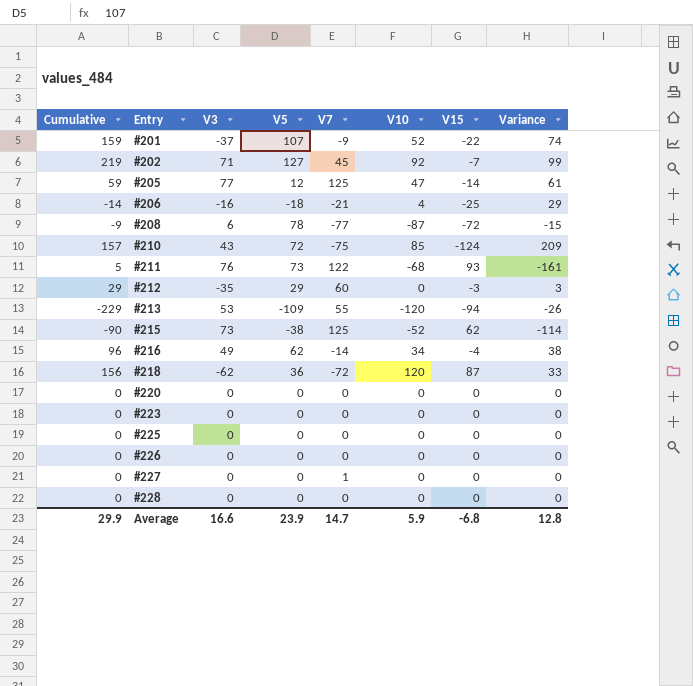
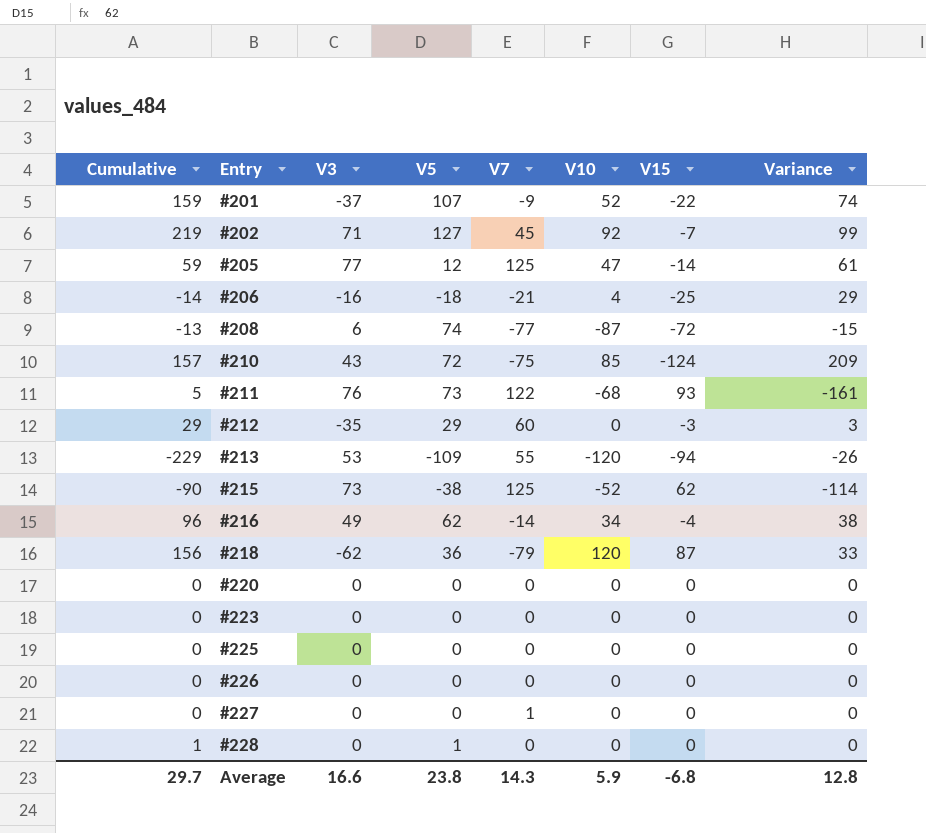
#208 | Cumulative: -9 -> -13
#208 | V5: 78 -> 74
#218 | V7: -72 -> -79
#228 | Cumulative: 0 -> 1
#228 | V5: 0 -> 1
Average | Cumulative: 29.9 -> 29.7
Average | V5: 23.9 -> 23.8
Average | V7: 14.7 -> 14.3

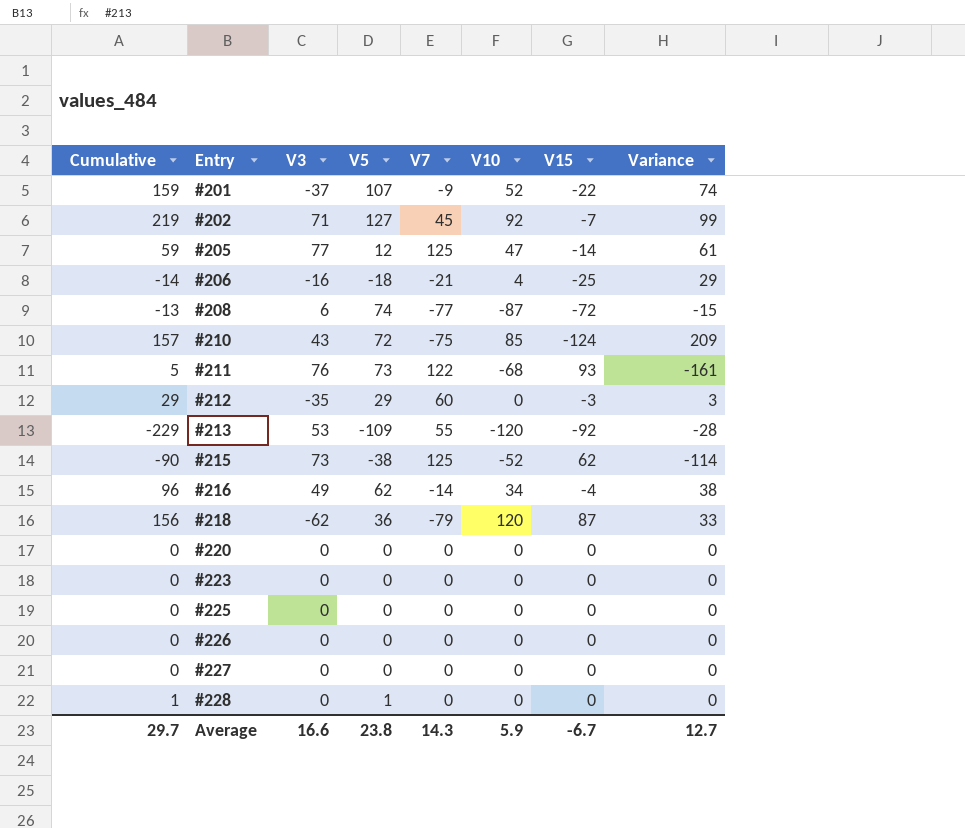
#213 | V15: -94 -> -92
#213 | Variance: -26 -> -28
#227 | V7: 1 -> 0
Average | V15: -6.8 -> -6.7
Average | Variance: 12.8 -> 12.7

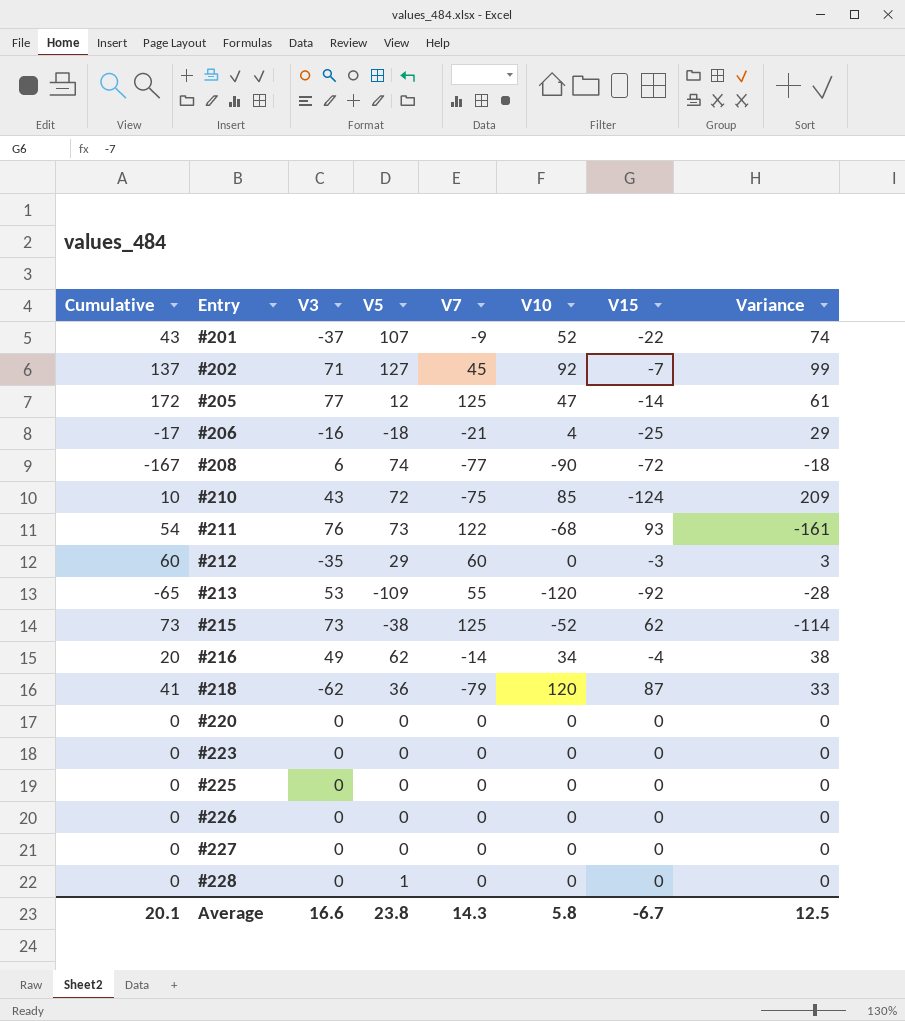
column Cumulative | formula: [V5] + [V10] -> [V7] + [V10]
#208 | V10: -87 -> -90
#208 | Variance: -15 -> -18
Average | Cumulative: 29.7 -> 20.1
Average | V10: 5.9 -> 5.8
Average | Variance: 12.7 -> 12.5

